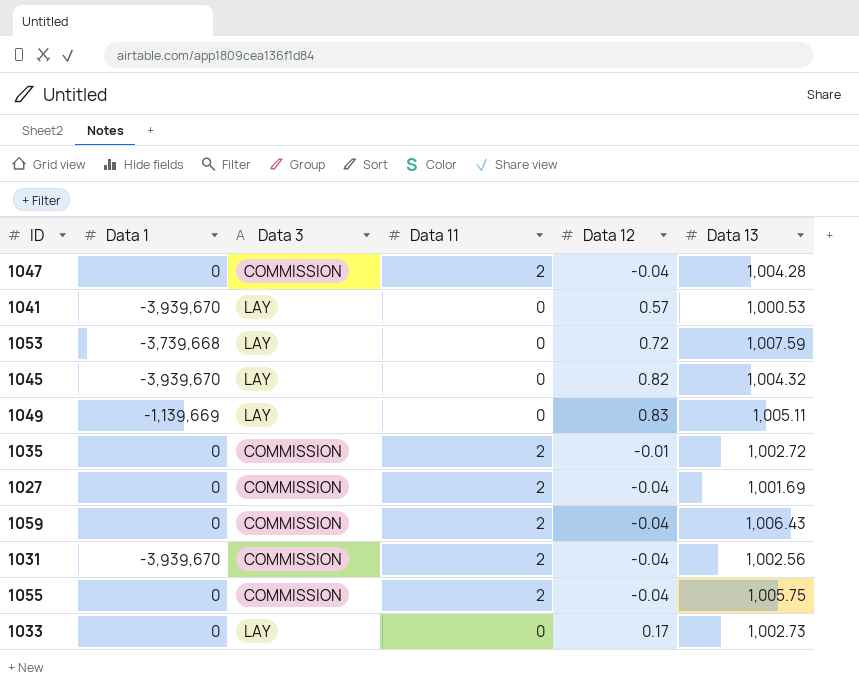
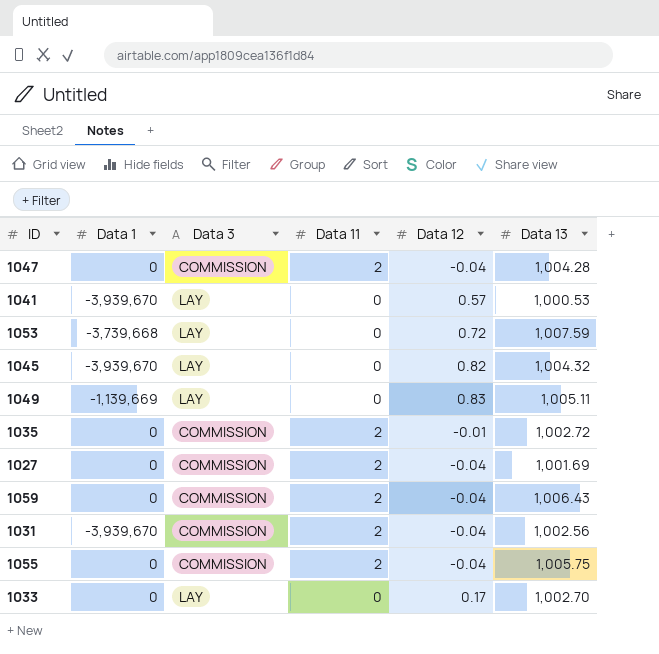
1033 | Data 13: 1,002.73 -> 1,002.70

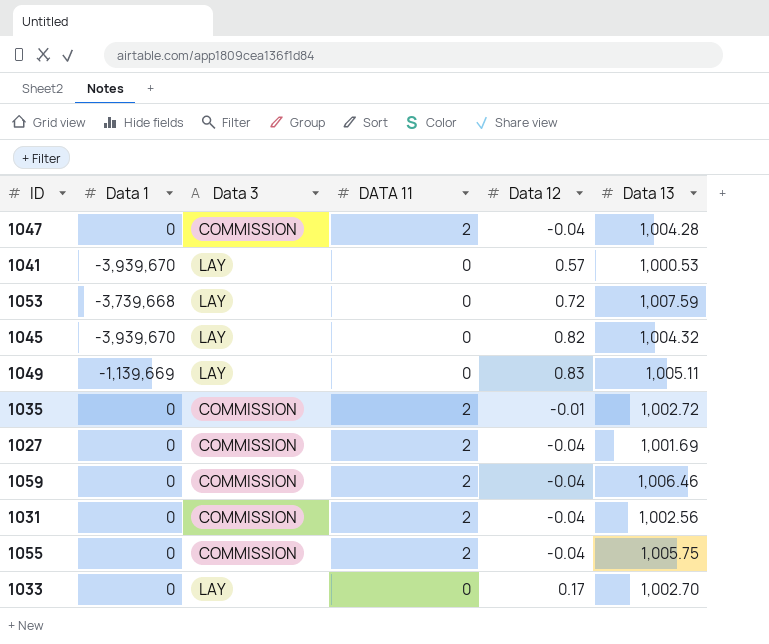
column name: Data 11 -> DATA 11
1059 | Data 13: 1,006.43 -> 1,006.46
1031 | Data 1: -3,939,670 -> 0

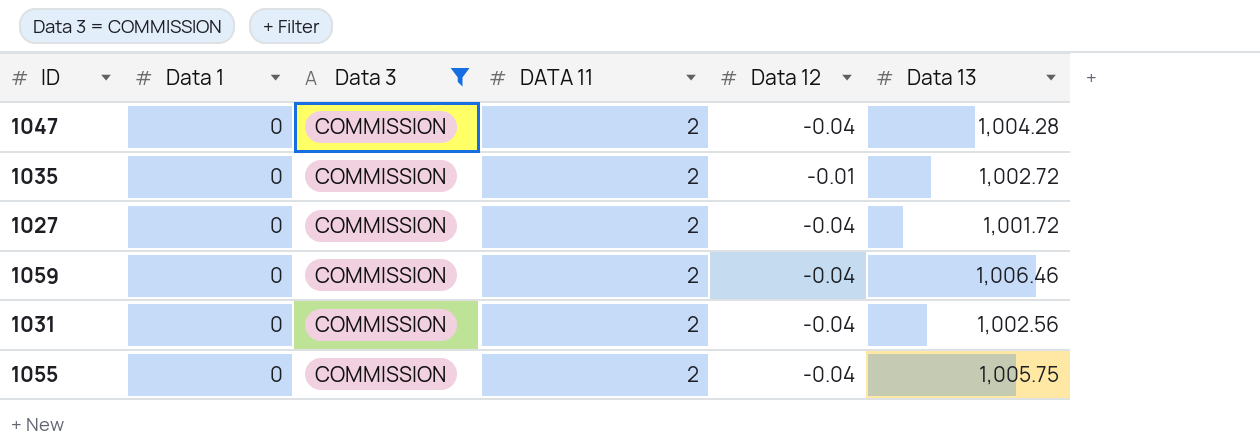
filter: none -> Data 3 = COMMISSION
1027 | Data 13: 1,001.69 -> 1,001.72

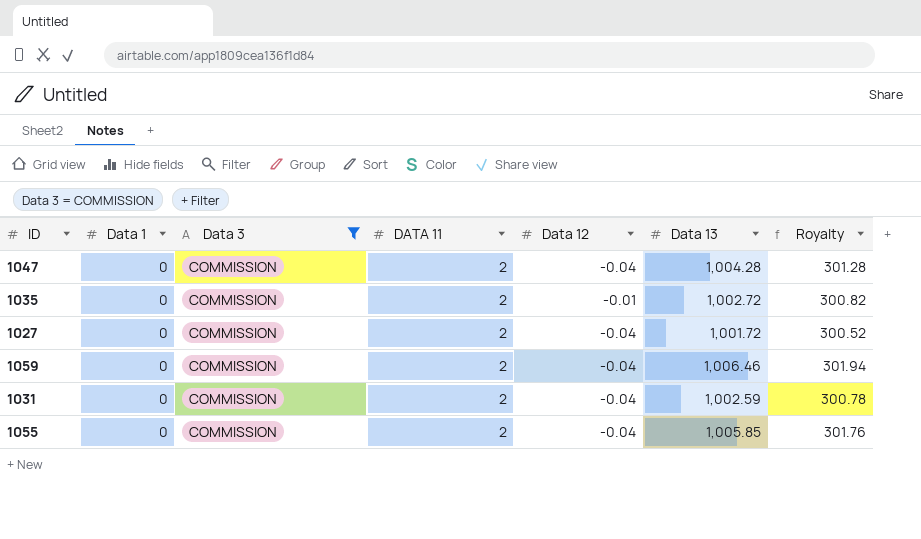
column Royalty | formula: none -> [Data 13] * 0.3
1031 | Data 13: 1,002.56 -> 1,002.59
1055 | Data 13: 1,005.75 -> 1,005.85

